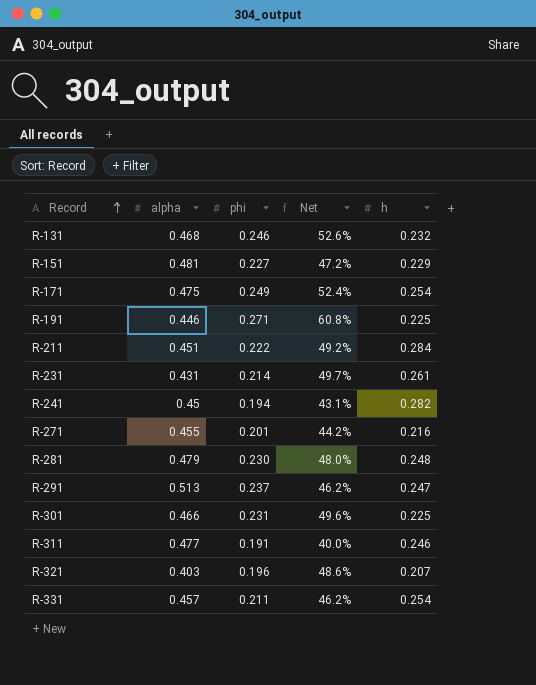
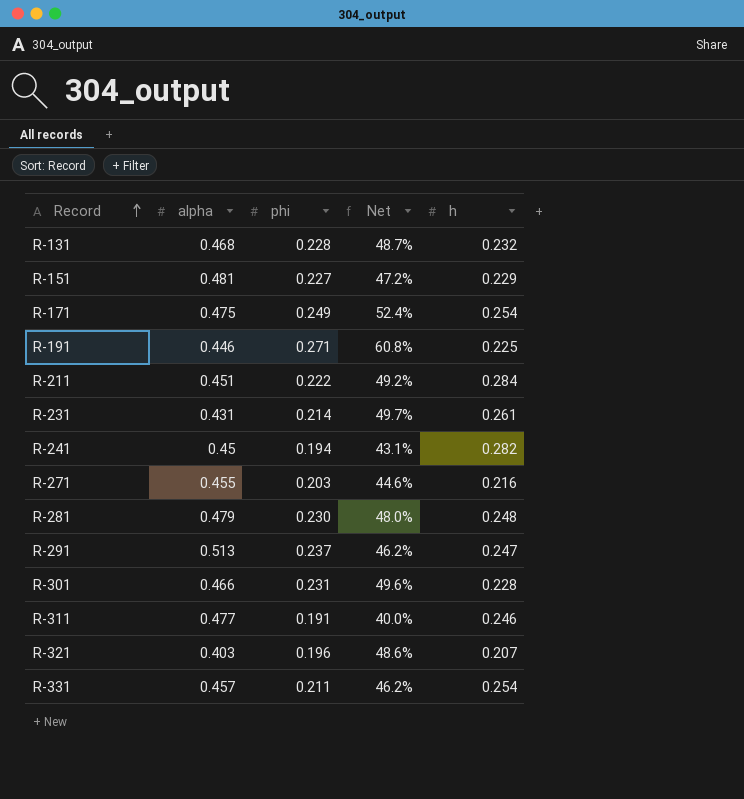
R-131 | phi: 0.246 -> 0.228
R-131 | Net: 52.6% -> 48.7%
R-271 | phi: 0.201 -> 0.203
R-271 | Net: 44.2% -> 44.6%
R-301 | h: 0.225 -> 0.228

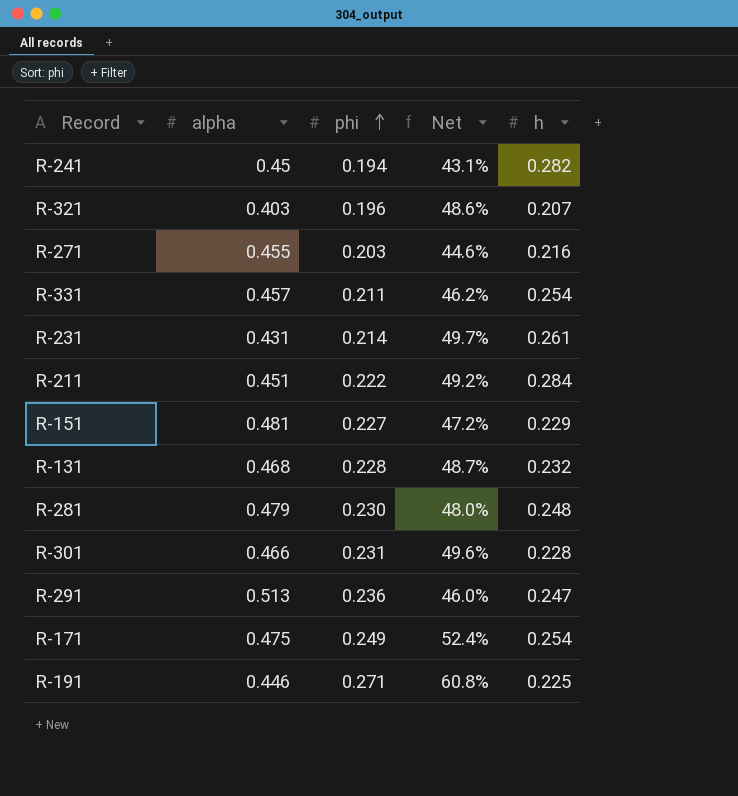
row order: Record ascending -> phi ascending
row R-311: 0.477 | 0.191 | 40.0% | 0.246 -> none
R-291 | phi: 0.237 -> 0.236
R-291 | Net: 46.2% -> 46.0%

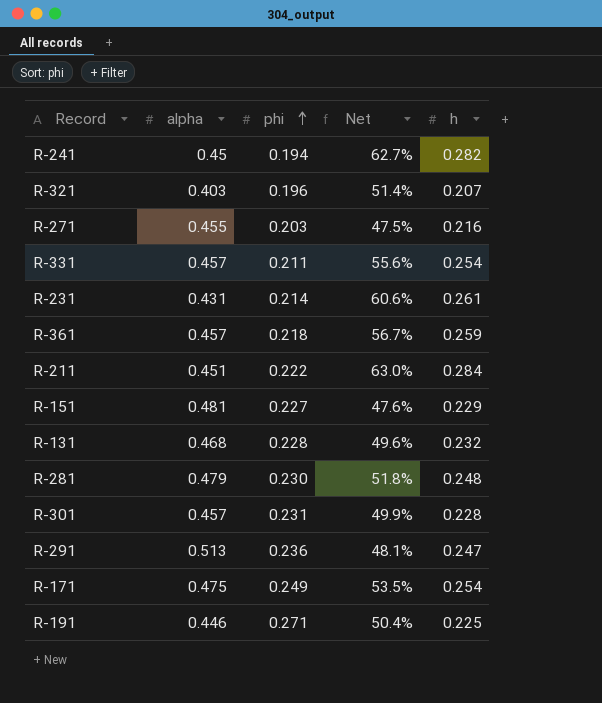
column Net | formula: [phi] / [alpha] -> [h] / [alpha]
row R-361: none -> 0.457 | 0.218 | 56.7% | 0.259
R-301 | alpha: 0.466 -> 0.457

